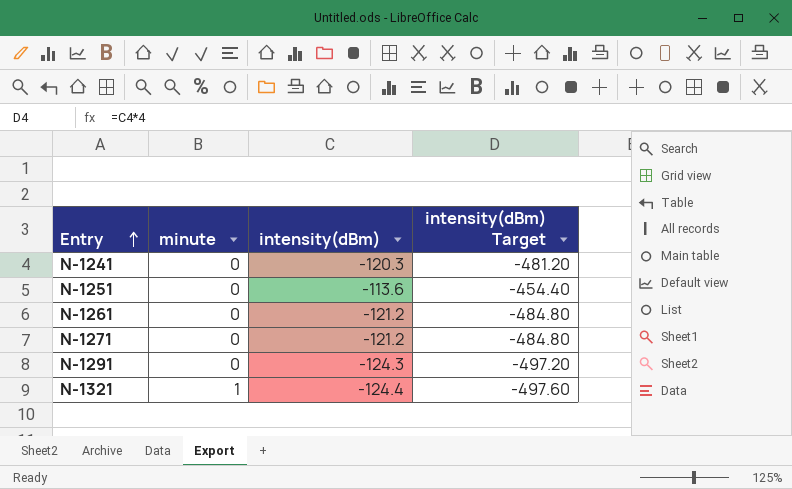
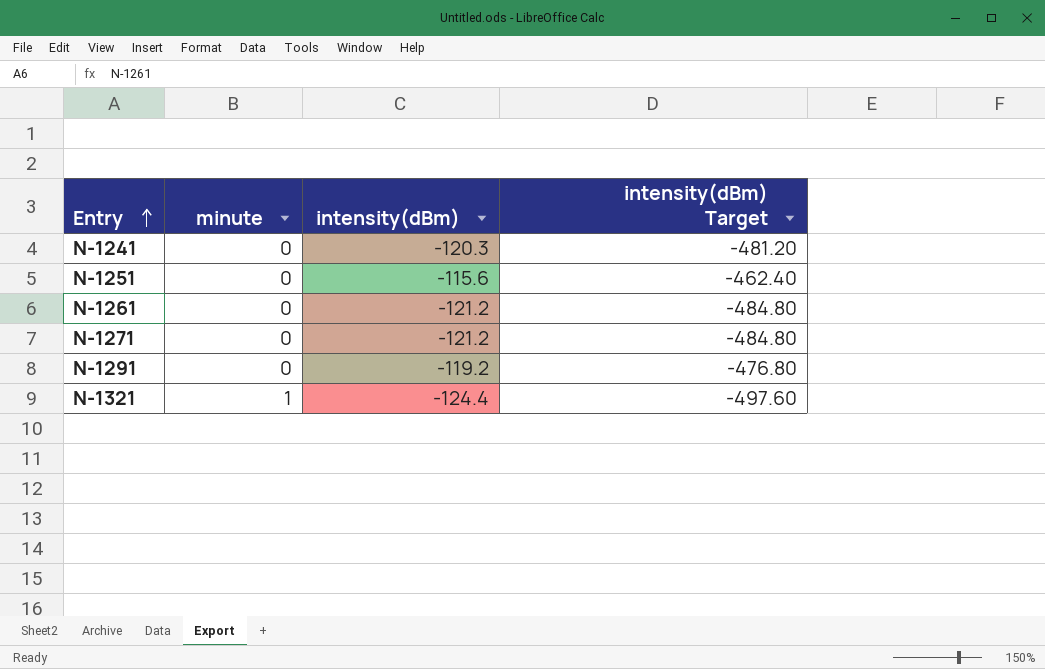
N-1251 | intensity(dBm): -113.6 -> -115.6
N-1251 | intensity(dBm) Target: -454.40 -> -462.40
N-1291 | intensity(dBm): -124.3 -> -119.2
N-1291 | intensity(dBm) Target: -497.20 -> -476.80

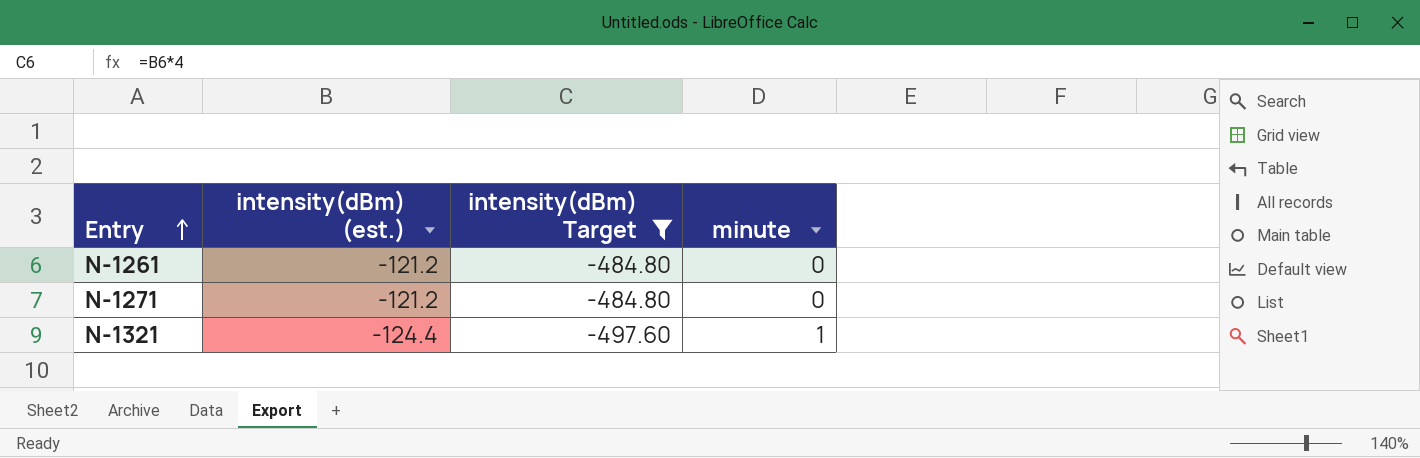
filter: none -> intensity(dBm) Target <= -484.80
column name: intensity(dBm) -> intensity(dBm) (est.)
column minute | position: 2 -> 4

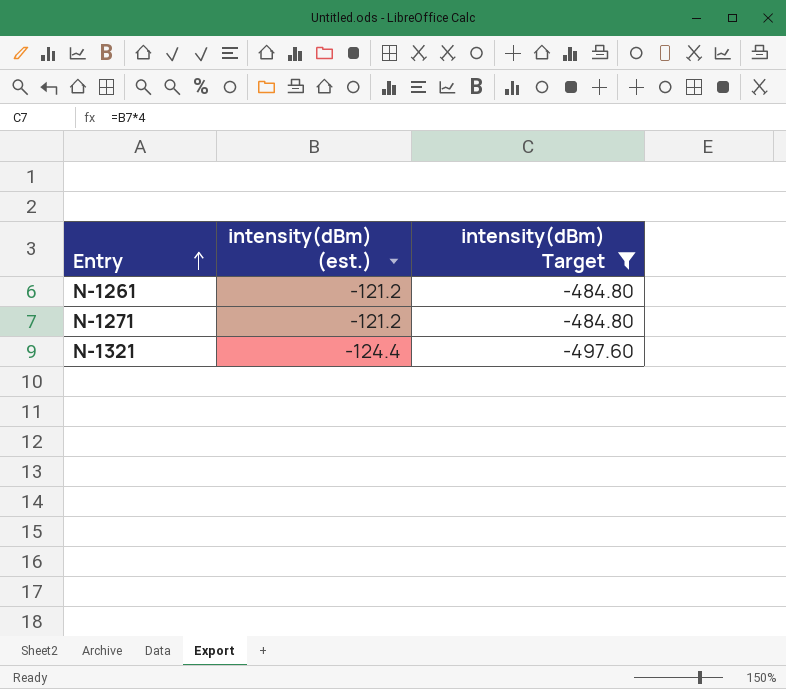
column minute | position: 4 -> none

